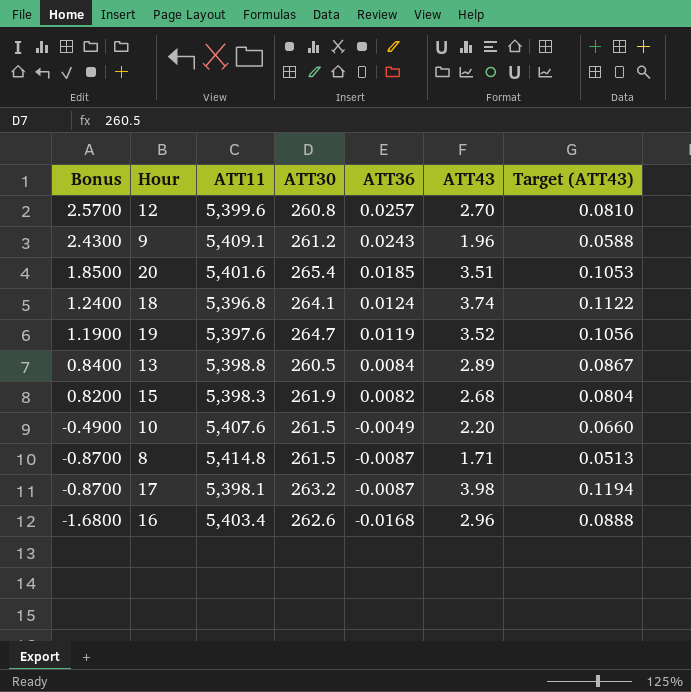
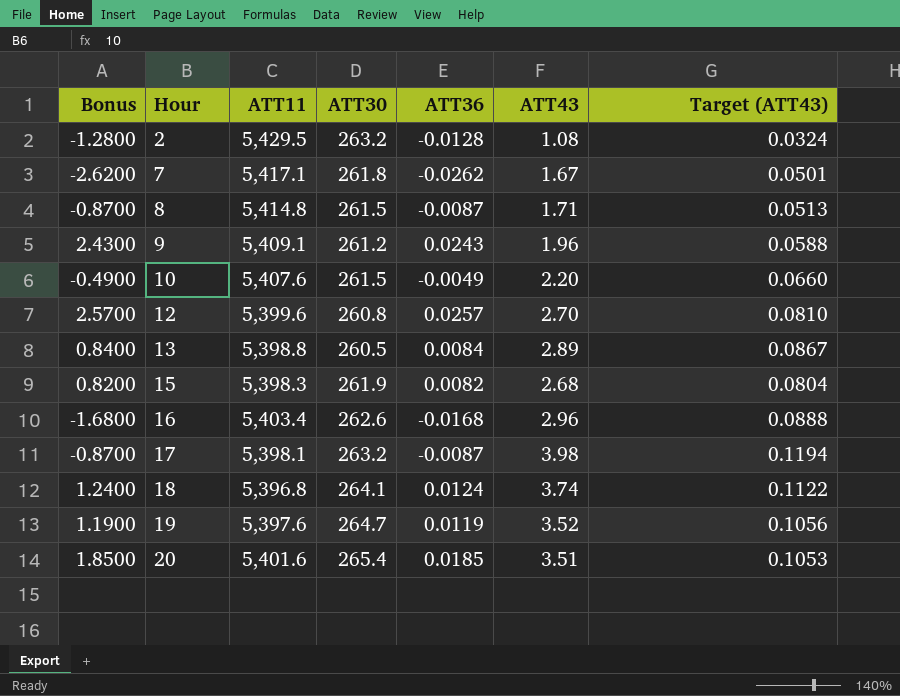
row order: Bonus descending -> Hour ascending
row 2: none -> -1.2800 | 5,429.5 | 263.2 | -0.0128 | 1.08 | 0.0324
row 7: none -> -2.6200 | 5,417.1 | 261.8 | -0.0262 | 1.67 | 0.0501

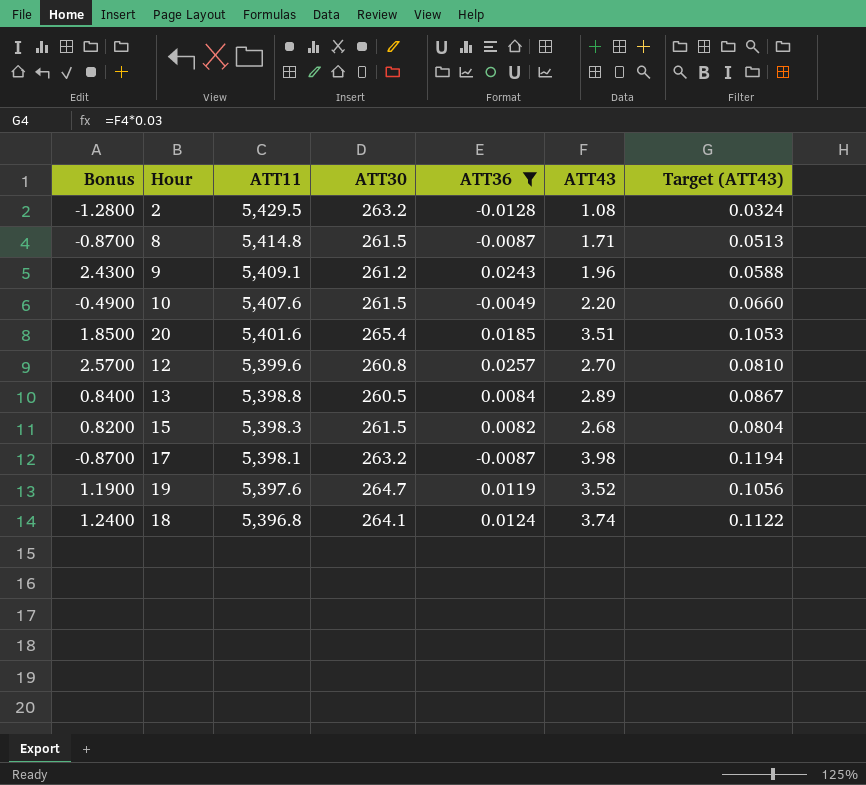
filter: none -> ATT36 >= -0.0128
row order: Hour ascending -> ATT11 descending
15 | ATT30: 261.9 -> 261.5

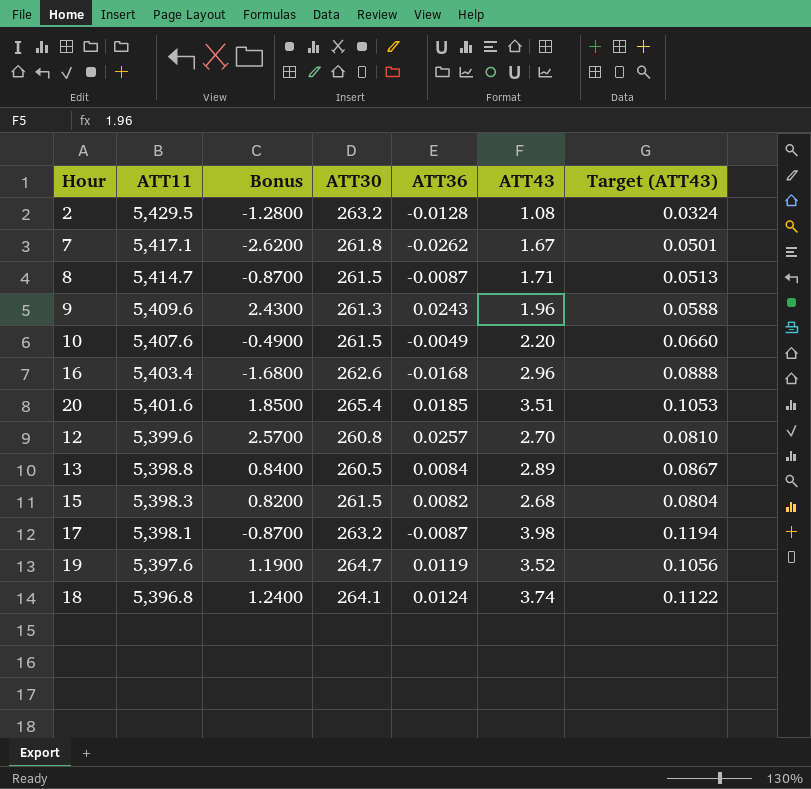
filter: ATT36 >= -0.0128 -> none
column Bonus | position: 1 -> 3
8 | ATT11: 5,414.8 -> 5,414.7
9 | ATT11: 5,409.1 -> 5,409.6
9 | ATT30: 261.2 -> 261.3

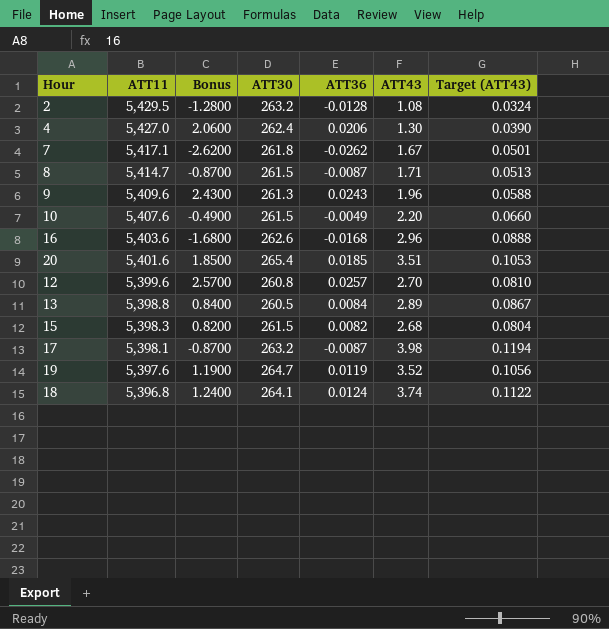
row 4: none -> 5,427.0 | 2.0600 | 262.4 | 0.0206 | 1.30 | 0.0390
16 | ATT11: 5,403.4 -> 5,403.6

